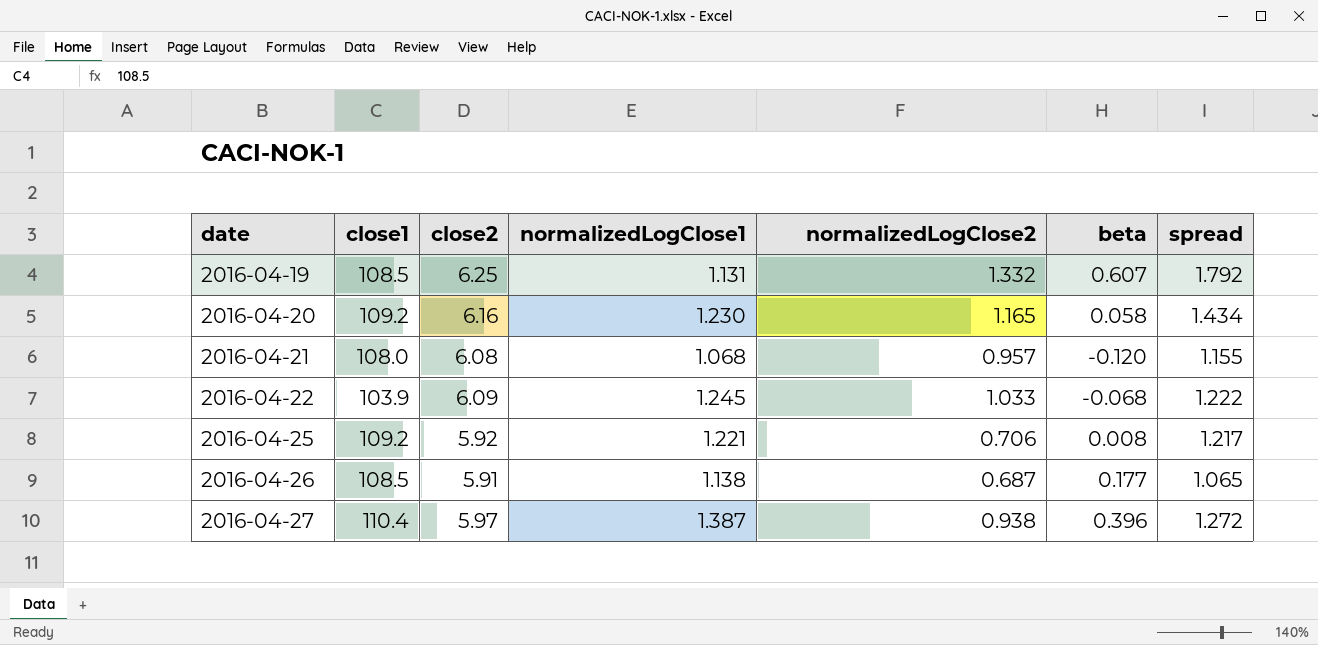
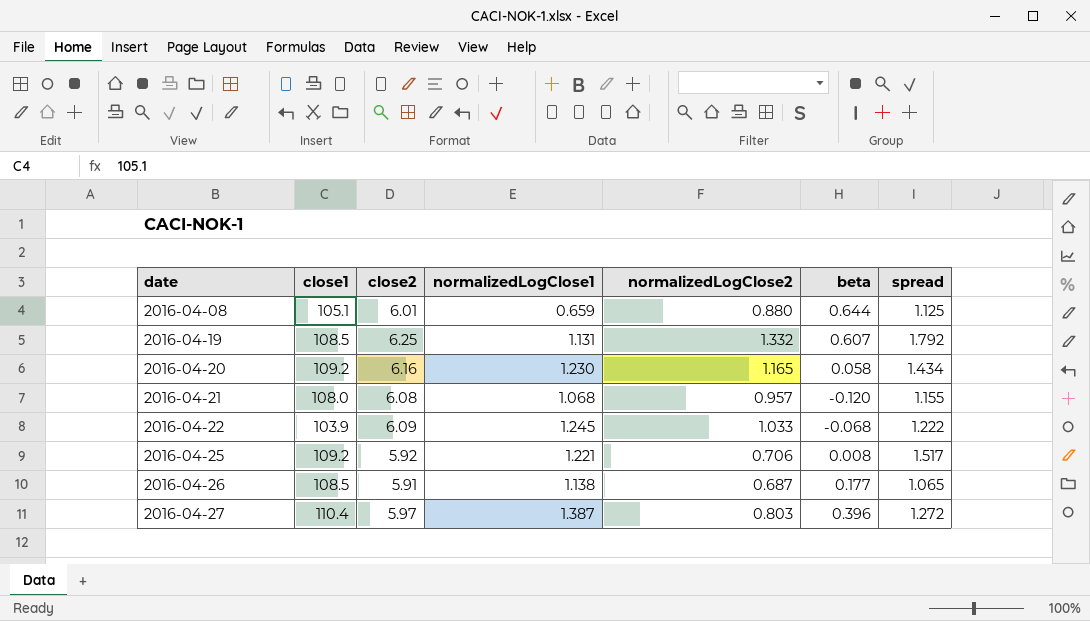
row 2016-04-08: none -> 105.1 | 6.01 | 0.659 | 0.880 | 0.644 | 1.125
2016-04-25 | spread: 1.217 -> 1.517
2016-04-27 | normalizedLogClose2: 0.938 -> 0.803

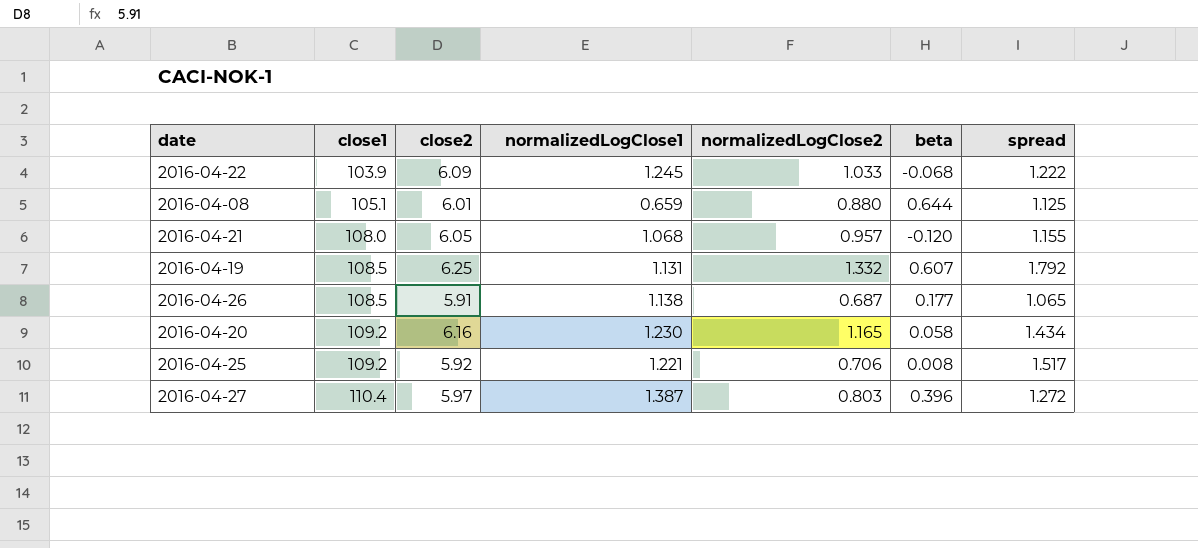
row order: date ascending -> close1 ascending
2016-04-21 | close2: 6.08 -> 6.05

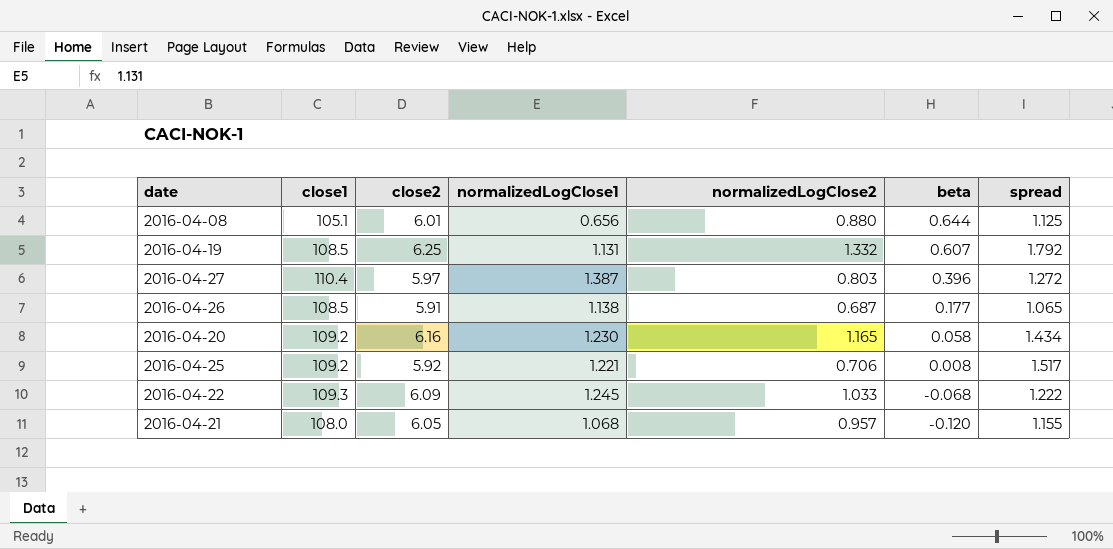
row order: close1 ascending -> beta descending
2016-04-08 | normalizedLogClose1: 0.659 -> 0.656
2016-04-22 | close1: 103.9 -> 109.3

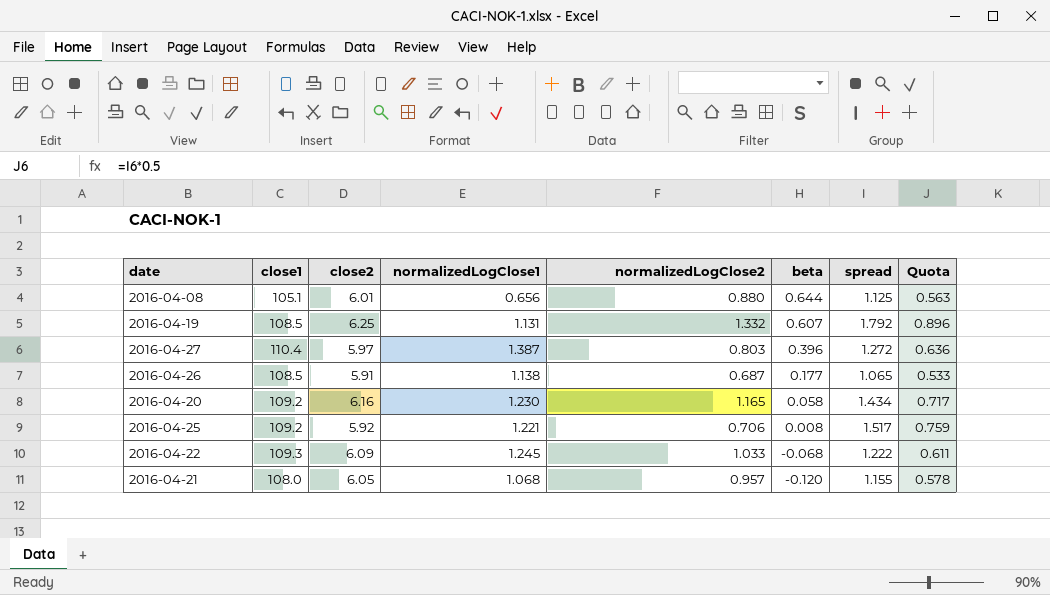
column Quota | formula: none -> [spread] * 0.5

